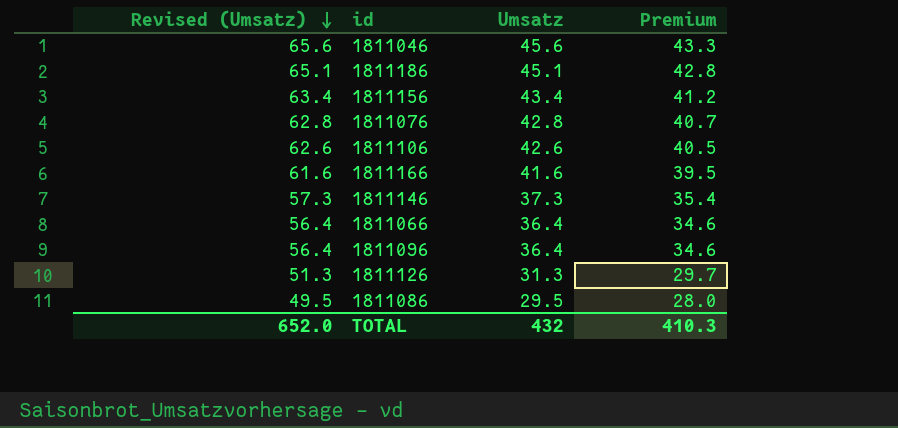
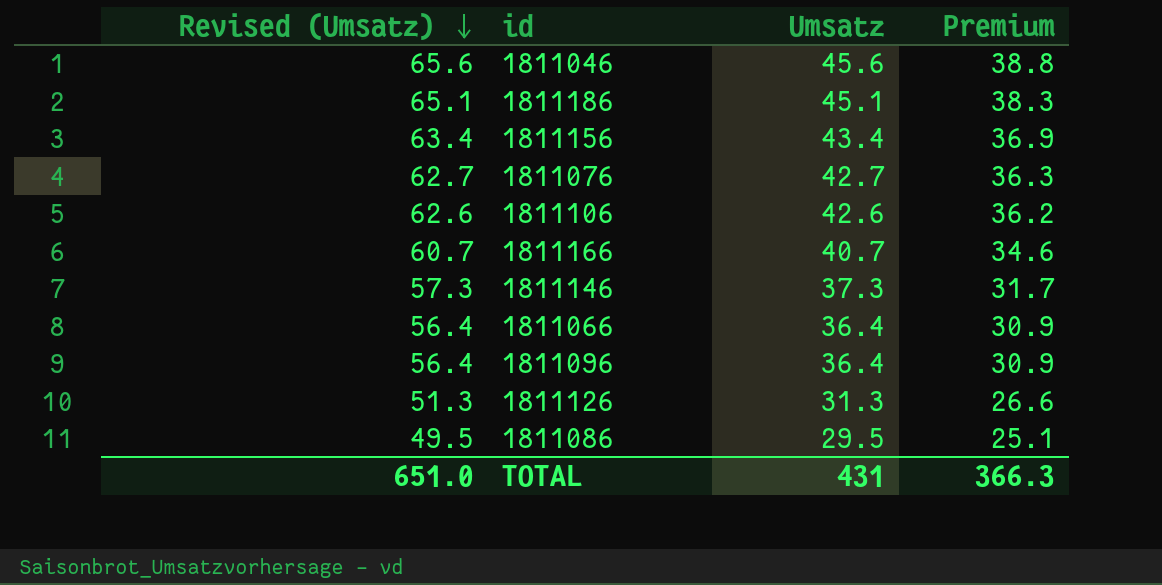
column Premium | formula: [Umsatz] * 0.95 -> [Umsatz] * 0.85
1811076 | Revised (Umsatz): 62.8 -> 62.7
1811076 | Umsatz: 42.8 -> 42.7
1811166 | Revised (Umsatz): 61.6 -> 60.7
1811166 | Umsatz: 41.6 -> 40.7
TOTAL | Revised (Umsatz): 652.0 -> 651.0
TOTAL | Umsatz: 432 -> 431
TOTAL | Premium: 410.3 -> 366.3

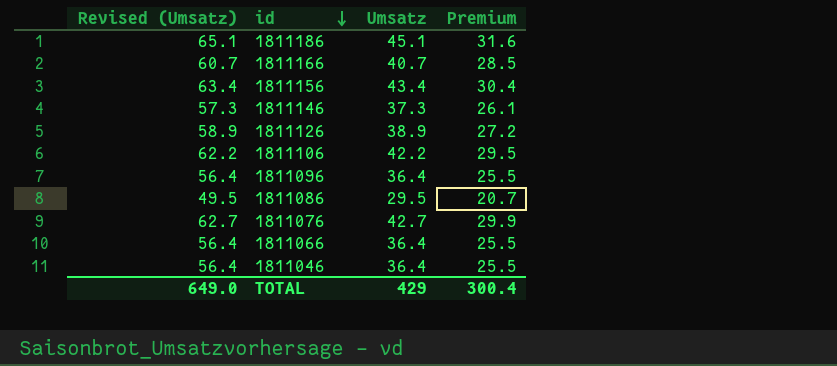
row order: Revised (Umsatz) descending -> id descending
column Premium | formula: [Umsatz] * 0.85 -> [Umsatz] * 0.7
1811126 | Revised (Umsatz): 51.3 -> 58.9
1811126 | Umsatz: 31.3 -> 38.9
1811106 | Revised (Umsatz): 62.6 -> 62.2
1811106 | Umsatz: 42.6 -> 42.2
1811046 | Revised (Umsatz): 65.6 -> 56.4
1811046 | Umsatz: 45.6 -> 36.4
TOTAL | Revised (Umsatz): 651.0 -> 649.0
TOTAL | Umsatz: 431 -> 429
TOTAL | Premium: 366.3 -> 300.4

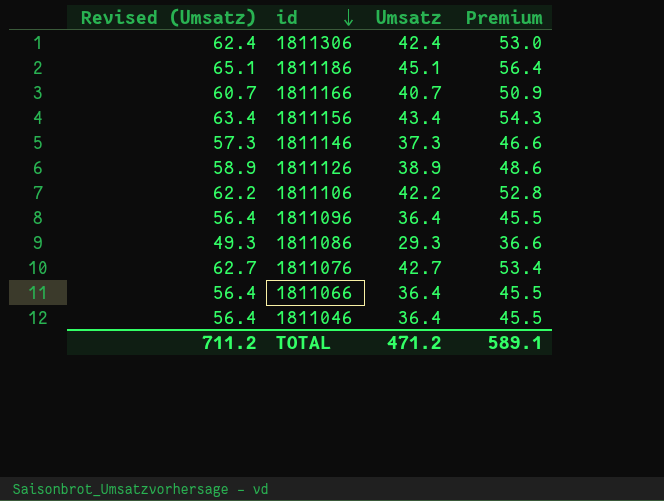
column Premium | formula: [Umsatz] * 0.7 -> [Umsatz] * 1.25
row 1811306: none -> 62.4 | 42.4 | 53.0
1811086 | Revised (Umsatz): 49.5 -> 49.3
1811086 | Umsatz: 29.5 -> 29.3
TOTAL | Revised (Umsatz): 649.0 -> 711.2
TOTAL | Umsatz: 429 -> 471.2
TOTAL | Premium: 300.4 -> 589.1

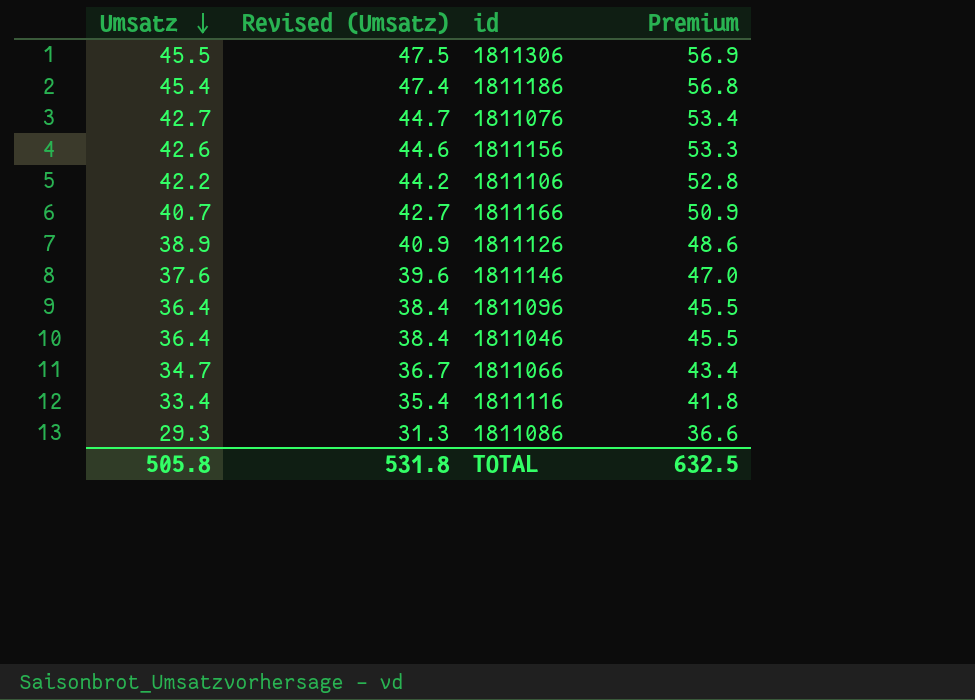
row order: id descending -> Umsatz descending
column Umsatz | position: 3 -> 1
column Revised (Umsatz) | formula: [Umsatz] + 20 -> [Umsatz] + 2
1811306 | Umsatz: 42.4 -> 45.5
1811306 | Premium: 53.0 -> 56.9
1811186 | Umsatz: 45.1 -> 45.4
1811186 | Premium: 56.4 -> 56.8
1811156 | Umsatz: 43.4 -> 42.6
1811156 | Premium: 54.3 -> 53.3
1811146 | Umsatz: 37.3 -> 37.6
1811146 | Premium: 46.6 -> 47.0
1811066 | Umsatz: 36.4 -> 34.7
1811066 | Premium: 45.5 -> 43.4
row 1811116: none -> 33.4 | 35.4 | 41.8
TOTAL | Umsatz: 471.2 -> 505.8
TOTAL | Revised (Umsatz): 711.2 -> 531.8
TOTAL | Premium: 589.1 -> 632.5

